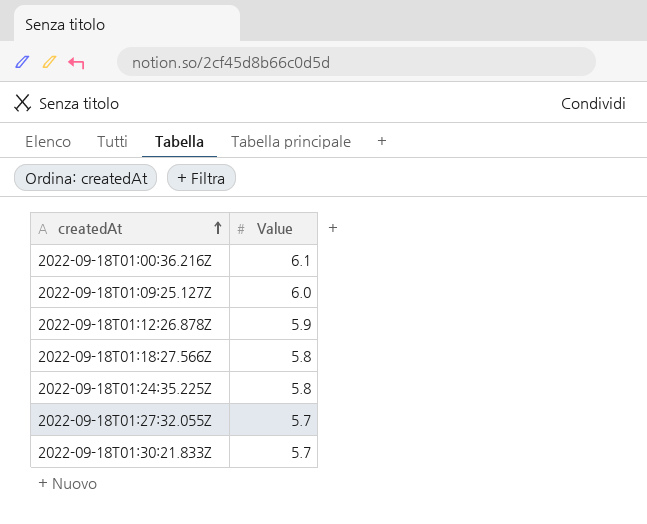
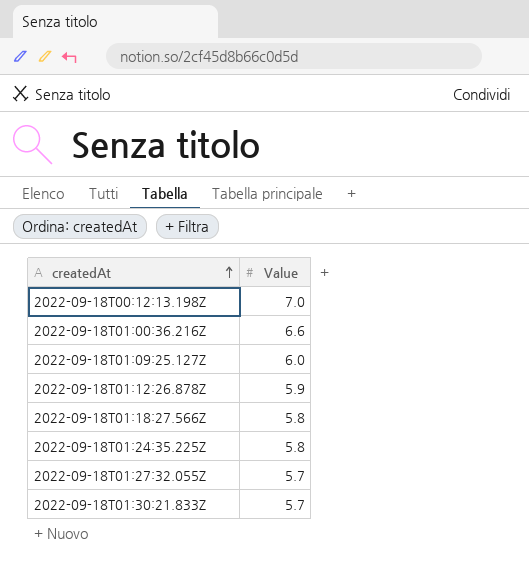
row 2022-09-18T00:12:13.198Z: none -> 7.0
2022-09-18T01:00:36.216Z | Value: 6.1 -> 6.6

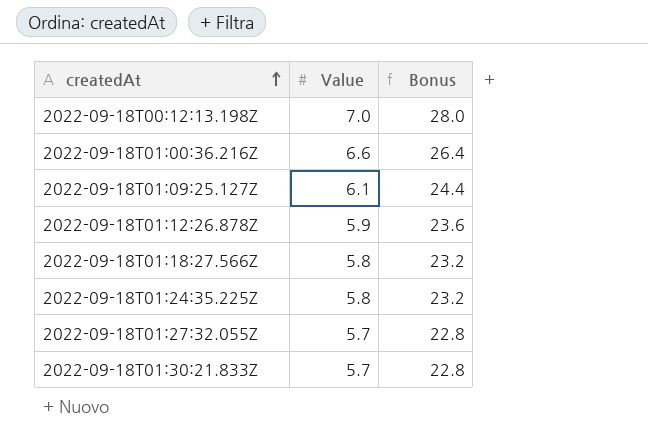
column Bonus | formula: none -> [Value] * 4
2022-09-18T01:09:25.127Z | Value: 6.0 -> 6.1

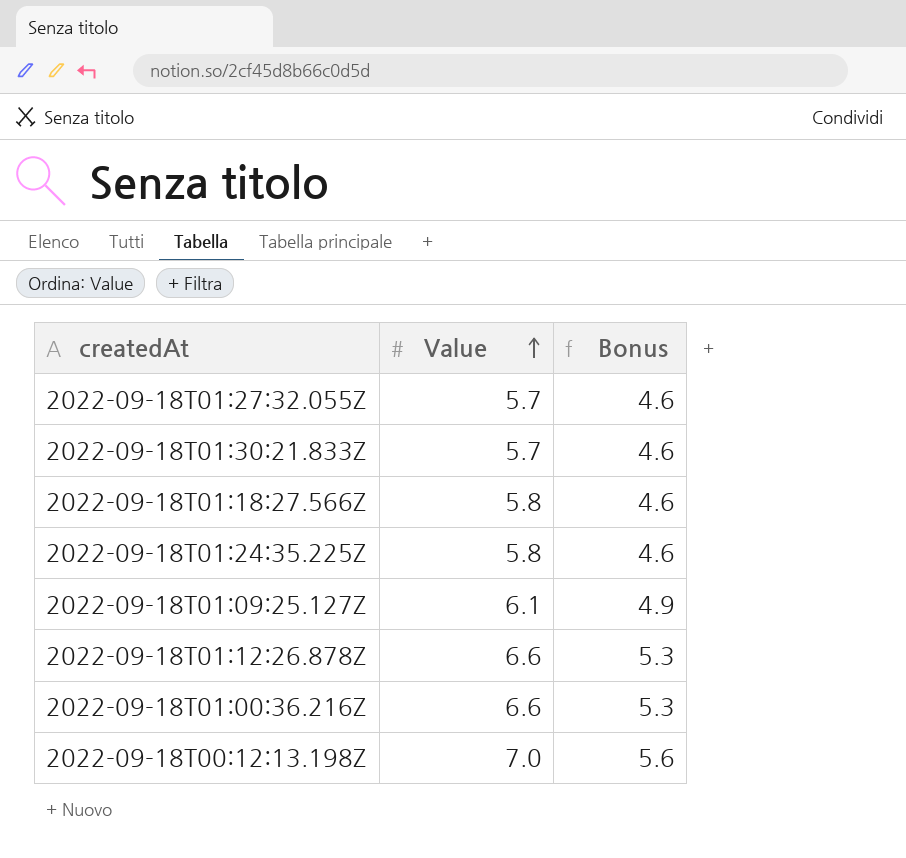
row order: createdAt ascending -> Value ascending
column Bonus | formula: [Value] * 4 -> [Value] * 0.8
2022-09-18T01:12:26.878Z | Value: 5.9 -> 6.6

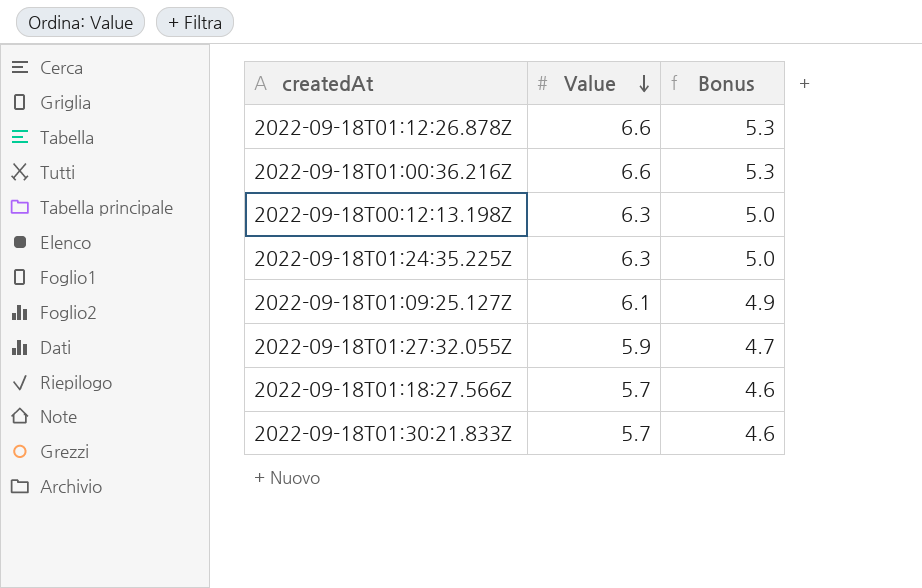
row order: Value ascending -> Value descending
2022-09-18T00:12:13.198Z | Value: 7.0 -> 6.3
2022-09-18T00:12:13.198Z | Bonus: 5.6 -> 5.0
2022-09-18T01:24:35.225Z | Value: 5.8 -> 6.3
2022-09-18T01:24:35.225Z | Bonus: 4.6 -> 5.0
2022-09-18T01:27:32.055Z | Value: 5.7 -> 5.9
2022-09-18T01:27:32.055Z | Bonus: 4.6 -> 4.7
2022-09-18T01:18:27.566Z | Value: 5.8 -> 5.7

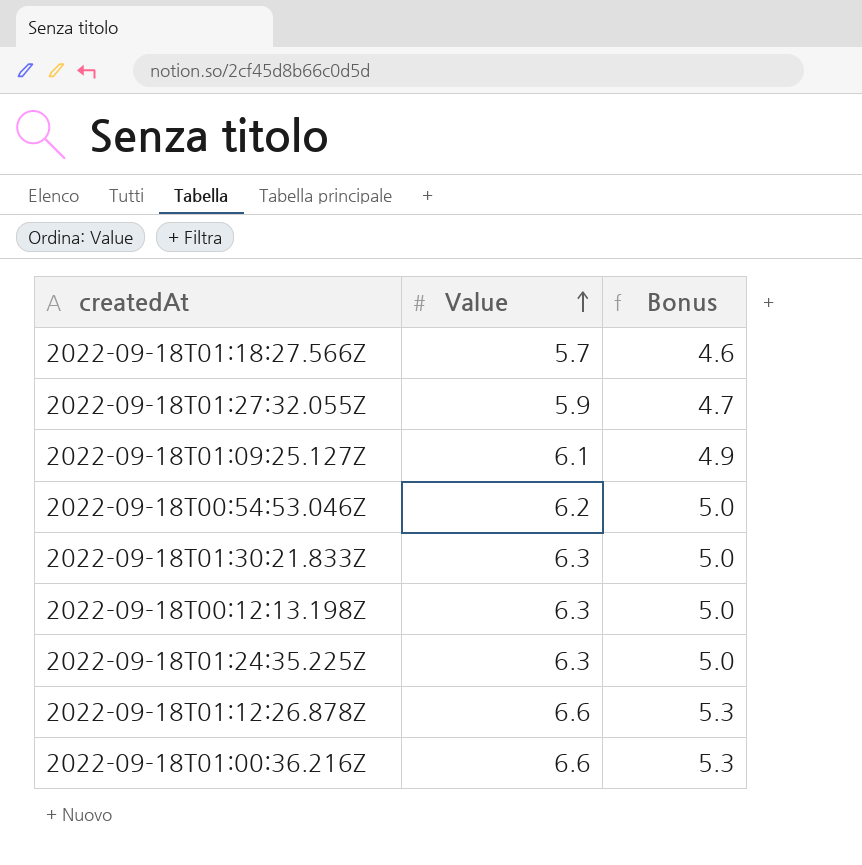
row order: Value descending -> Value ascending
row 2022-09-18T00:54:53.046Z: none -> 6.2 | 5.0
2022-09-18T01:30:21.833Z | Value: 5.7 -> 6.3
2022-09-18T01:30:21.833Z | Bonus: 4.6 -> 5.0

